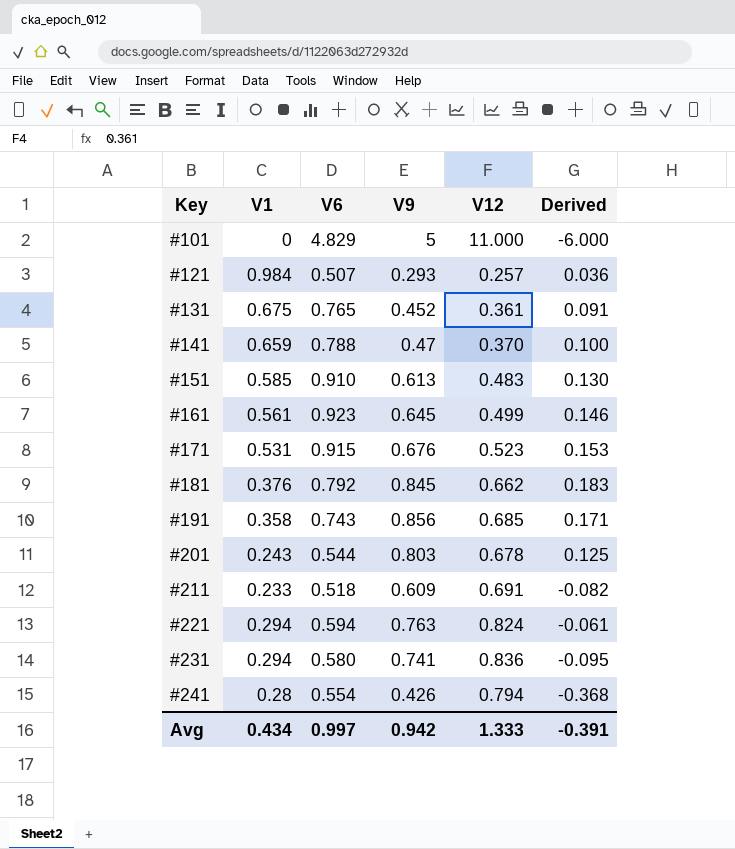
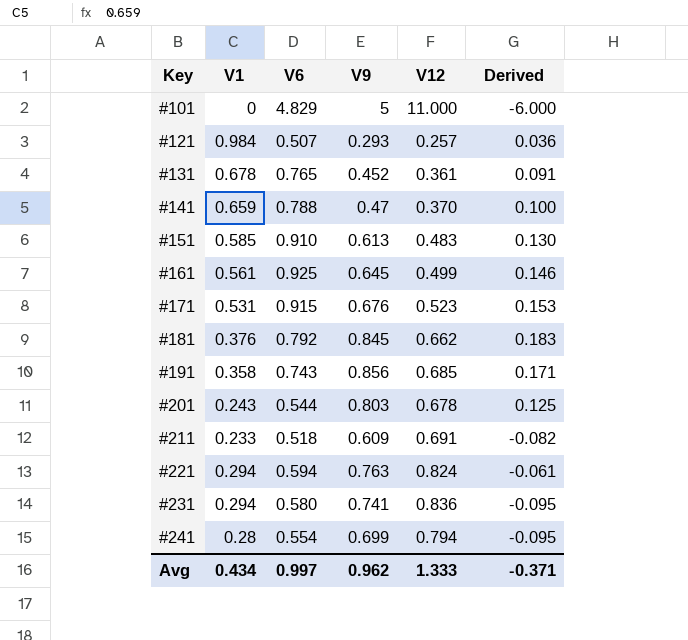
#131 | V1: 0.675 -> 0.678
#161 | V6: 0.923 -> 0.925
#241 | V9: 0.426 -> 0.699
#241 | Derived: -0.368 -> -0.095
Avg | V9: 0.942 -> 0.962
Avg | Derived: -0.391 -> -0.371

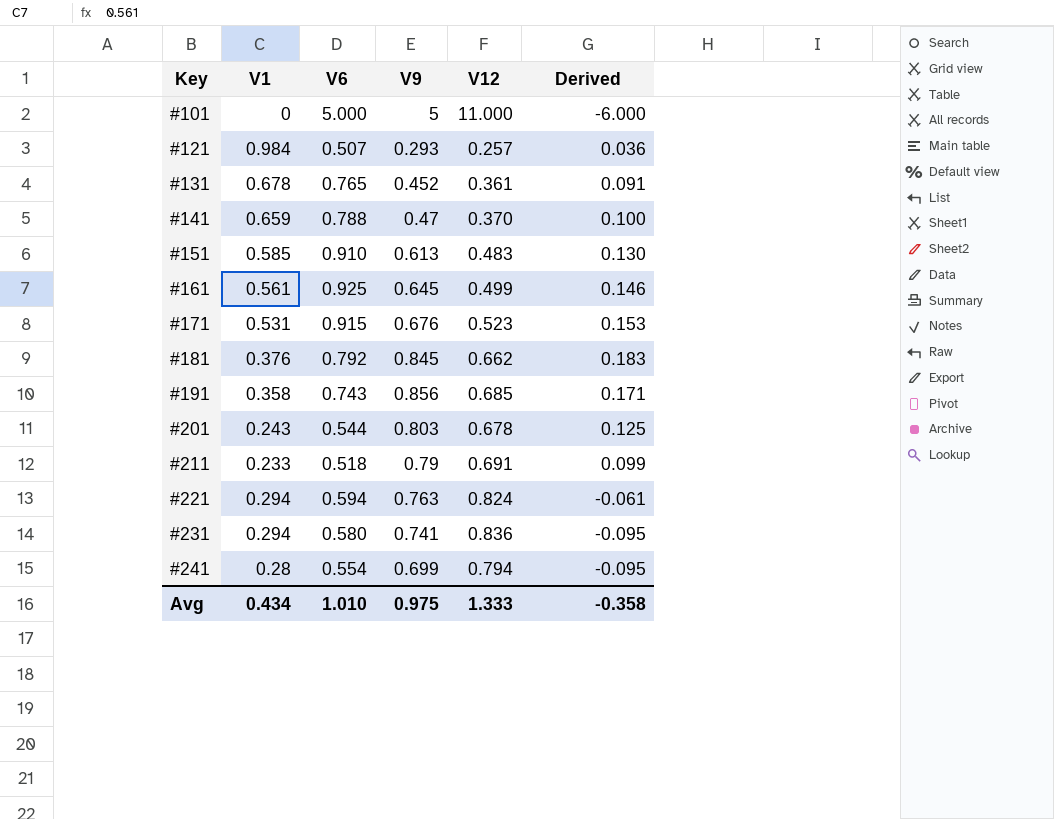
#101 | V6: 4.829 -> 5.000
#211 | V9: 0.609 -> 0.79
#211 | Derived: -0.082 -> 0.099
Avg | V6: 0.997 -> 1.010
Avg | V9: 0.962 -> 0.975
Avg | Derived: -0.371 -> -0.358

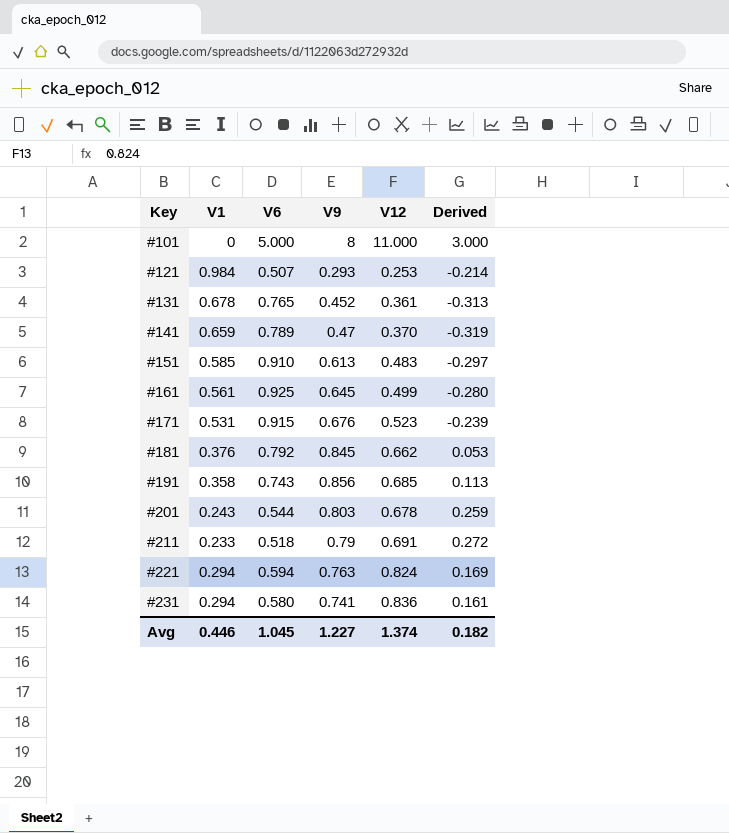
column Derived | formula: [V9] - [V12] -> [V9] - [V6]
row #241: 0.28 | 0.554 | 0.699 | 0.794 | -0.095 -> none
#101 | V9: 5 -> 8
#121 | V12: 0.257 -> 0.253
#141 | V6: 0.788 -> 0.789
Avg | V1: 0.434 -> 0.446
Avg | V6: 1.010 -> 1.045
Avg | V9: 0.975 -> 1.227
Avg | V12: 1.333 -> 1.374
Avg | Derived: -0.358 -> 0.182

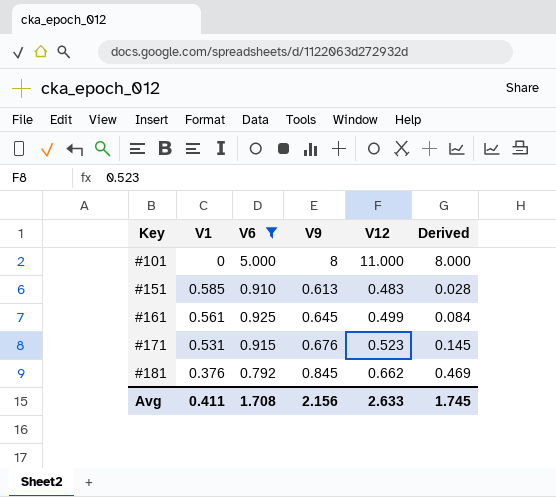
filter: none -> V6 >= 0.792
column Derived | formula: [V9] - [V6] -> [V9] - [V1]
Avg | V1: 0.446 -> 0.411
Avg | V6: 1.045 -> 1.708
Avg | V9: 1.227 -> 2.156
Avg | V12: 1.374 -> 2.633
Avg | Derived: 0.182 -> 1.745

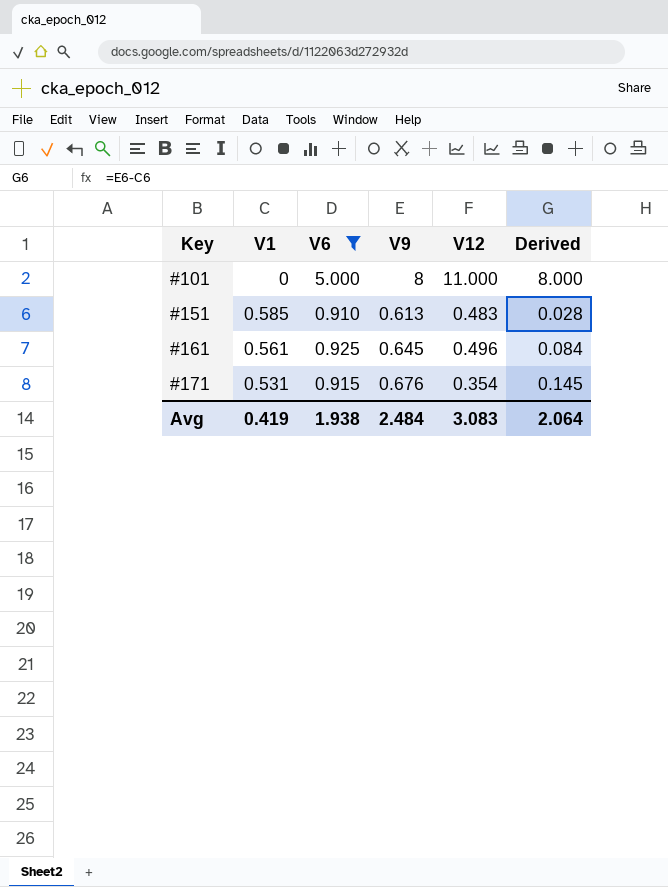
row #181: 0.376 | 0.792 | 0.845 | 0.662 | 0.469 -> none
#161 | V12: 0.499 -> 0.496
#171 | V12: 0.523 -> 0.354
Avg | V1: 0.411 -> 0.419
Avg | V6: 1.708 -> 1.938
Avg | V9: 2.156 -> 2.484
Avg | V12: 2.633 -> 3.083
Avg | Derived: 1.745 -> 2.064

